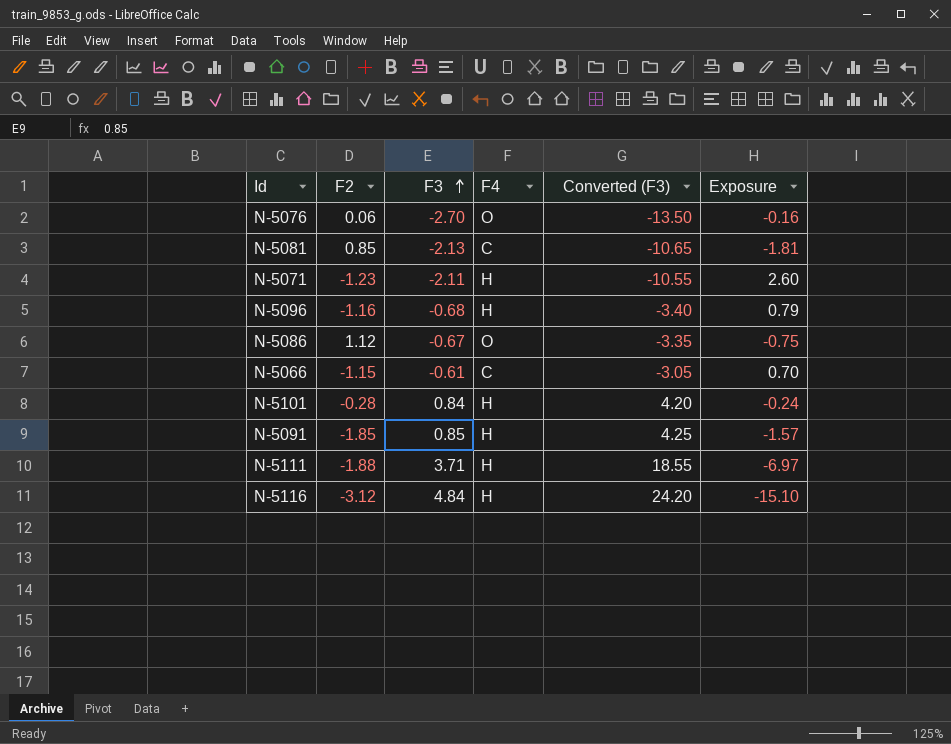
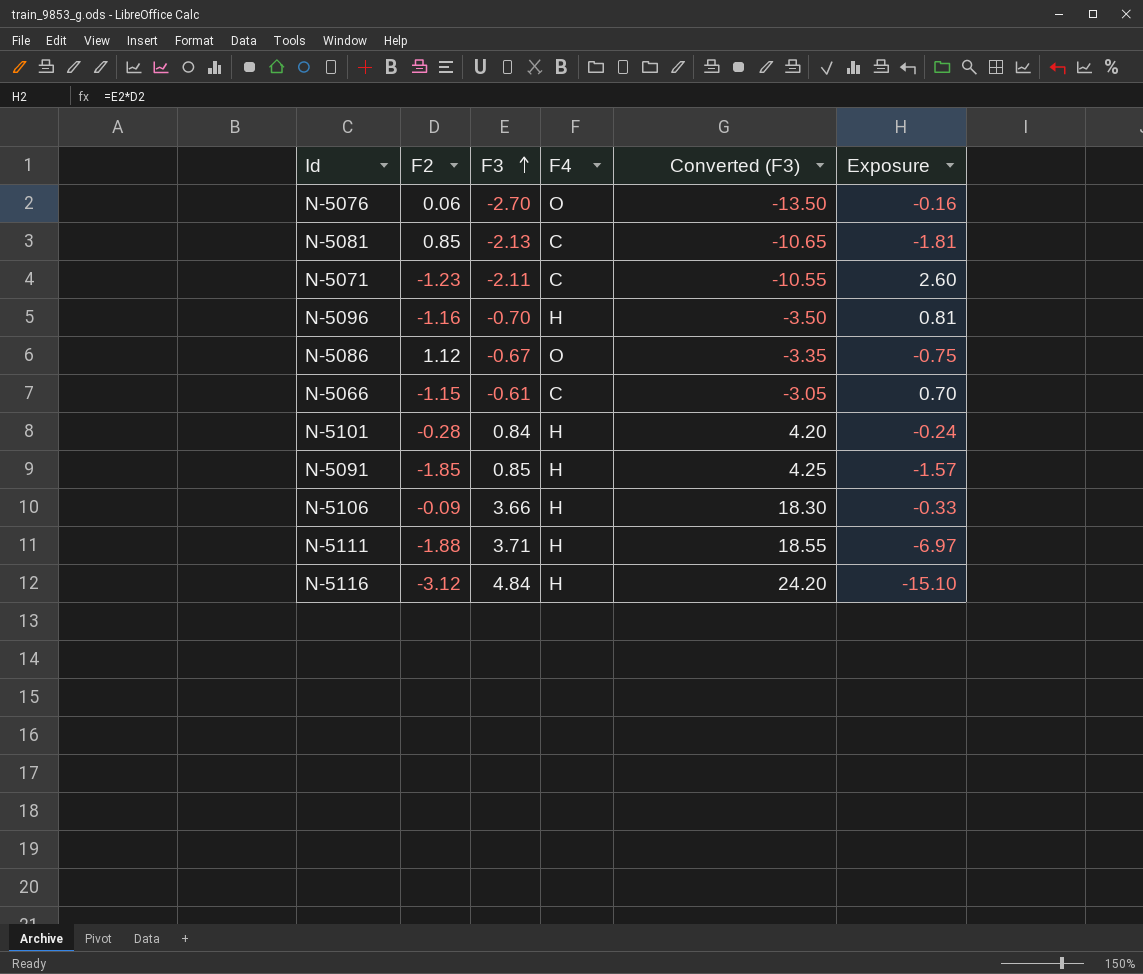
N-5071 | F4: H -> C
N-5096 | F3: -0.68 -> -0.70
N-5096 | Converted (F3): -3.40 -> -3.50
N-5096 | Exposure: 0.79 -> 0.81
row N-5106: none -> -0.09 | 3.66 | H | 18.30 | -0.33

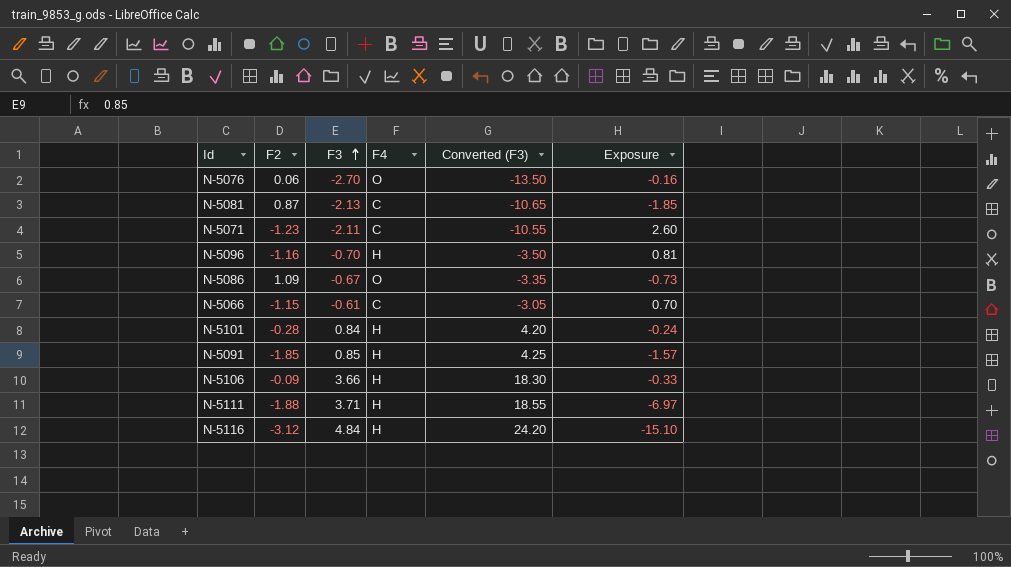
N-5081 | F2: 0.85 -> 0.87
N-5081 | Exposure: -1.81 -> -1.85
N-5086 | F2: 1.12 -> 1.09
N-5086 | Exposure: -0.75 -> -0.73

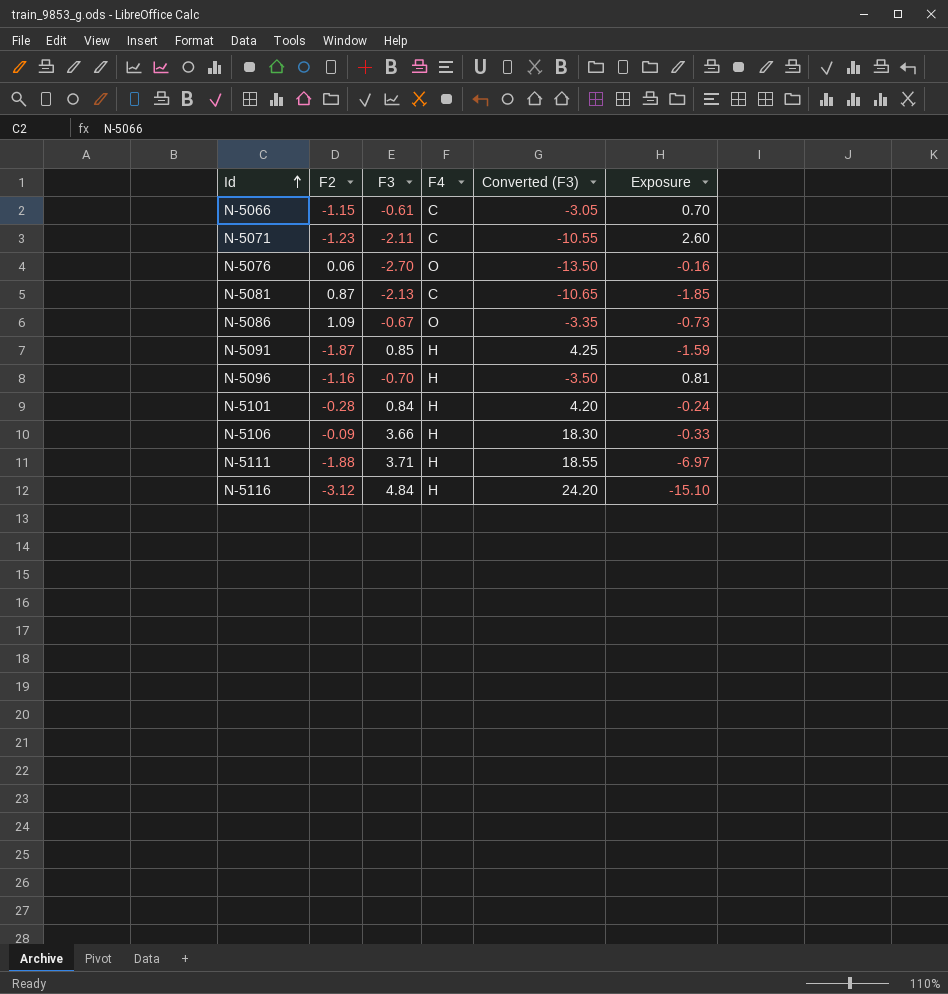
row order: F3 ascending -> Id ascending
N-5091 | F2: -1.85 -> -1.87
N-5091 | Exposure: -1.57 -> -1.59

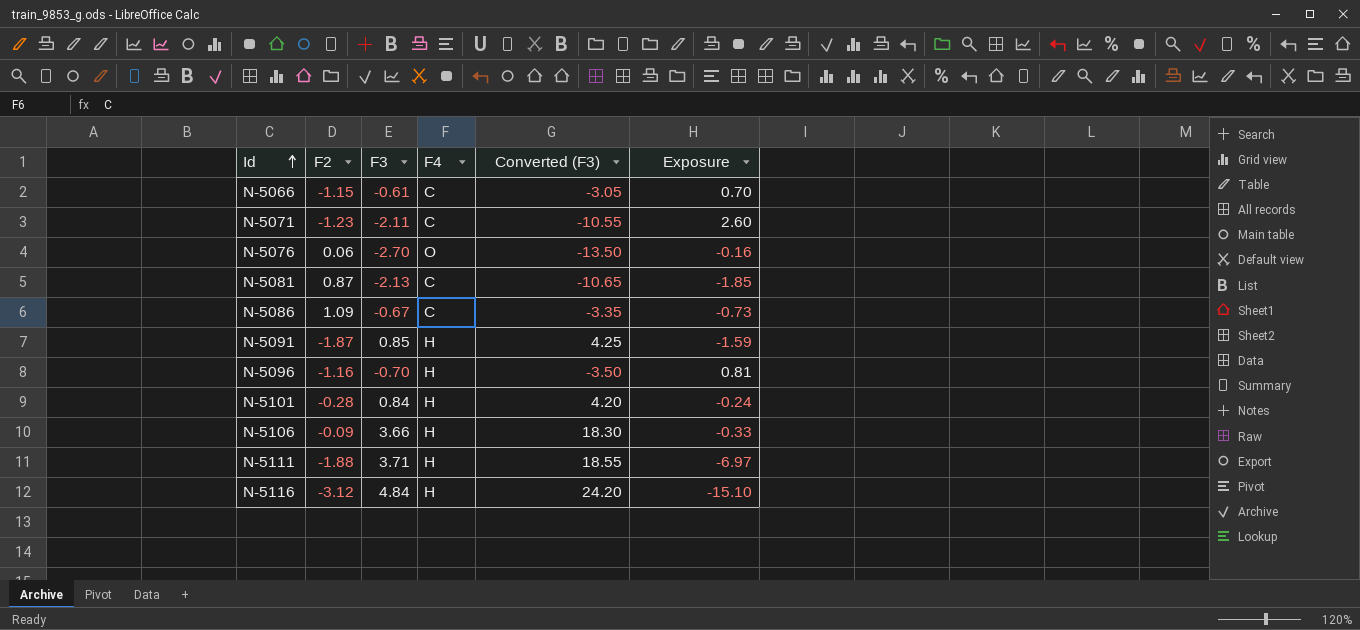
N-5086 | F4: O -> C

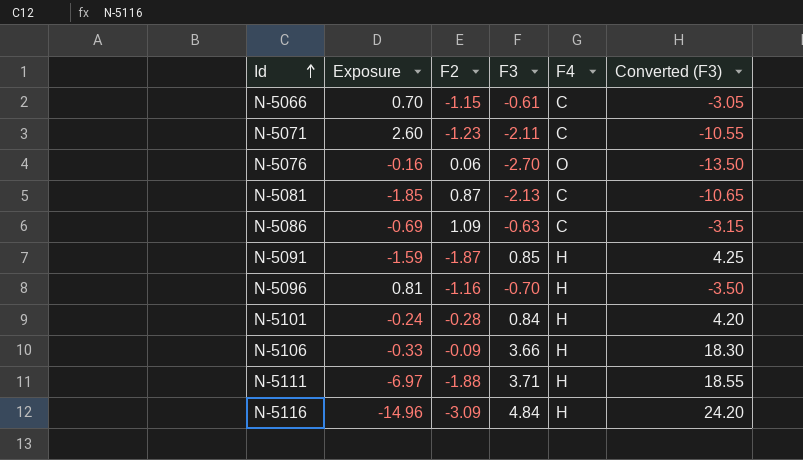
column Exposure | position: 6 -> 2
N-5086 | Exposure: -0.73 -> -0.69
N-5086 | F3: -0.67 -> -0.63
N-5086 | Converted (F3): -3.35 -> -3.15
N-5116 | Exposure: -15.10 -> -14.96
N-5116 | F2: -3.12 -> -3.09

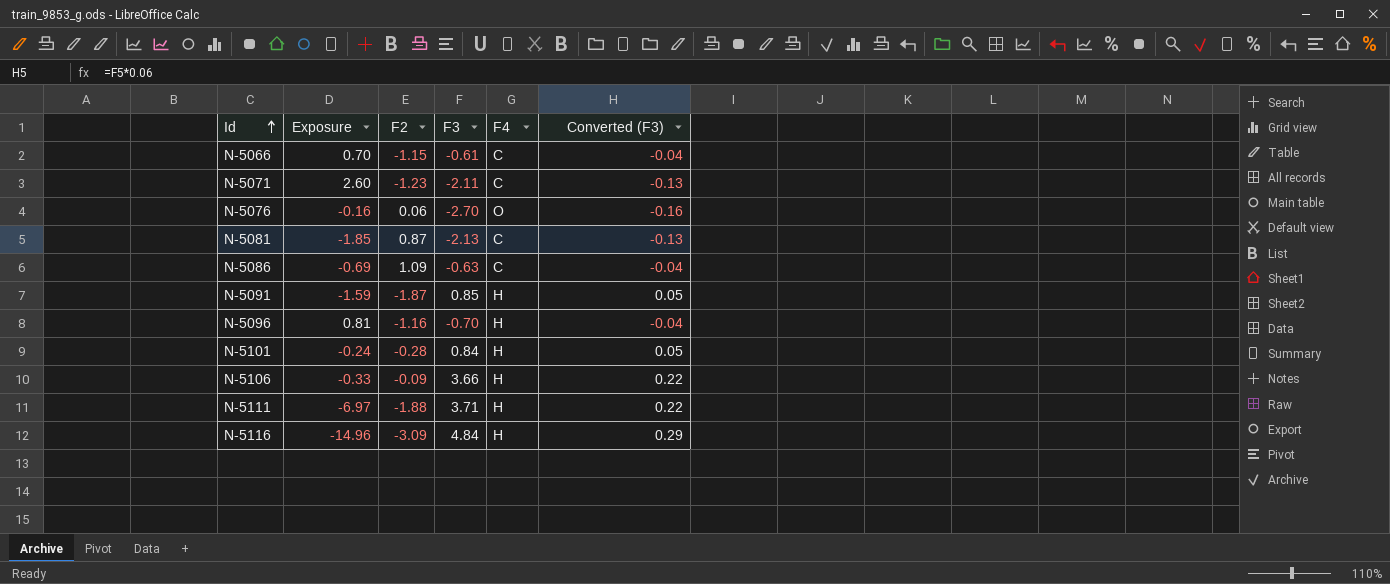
column Converted (F3) | formula: [F3] * 5 -> [F3] * 0.06

